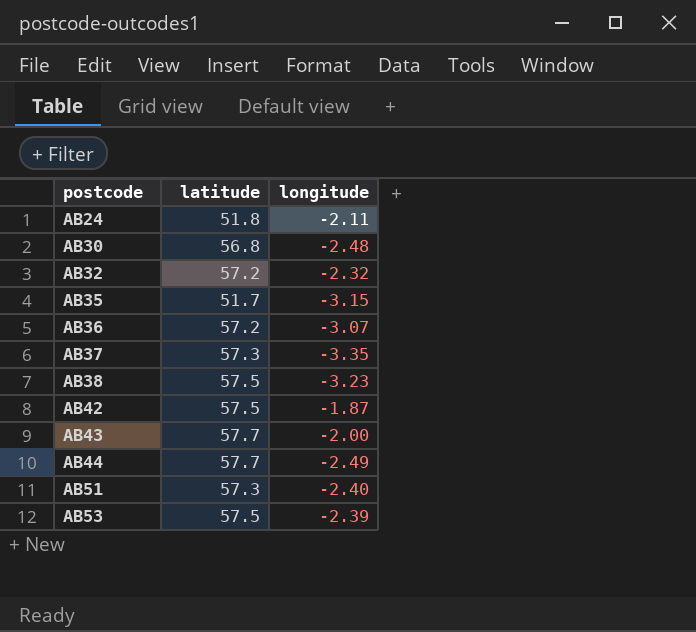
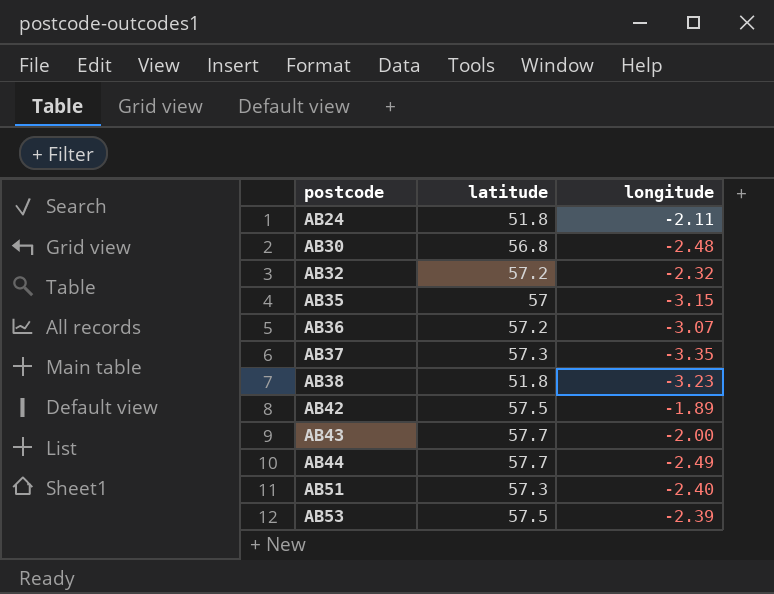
AB35 | latitude: 51.7 -> 57
AB38 | latitude: 57.5 -> 51.8
AB42 | longitude: -1.87 -> -1.89

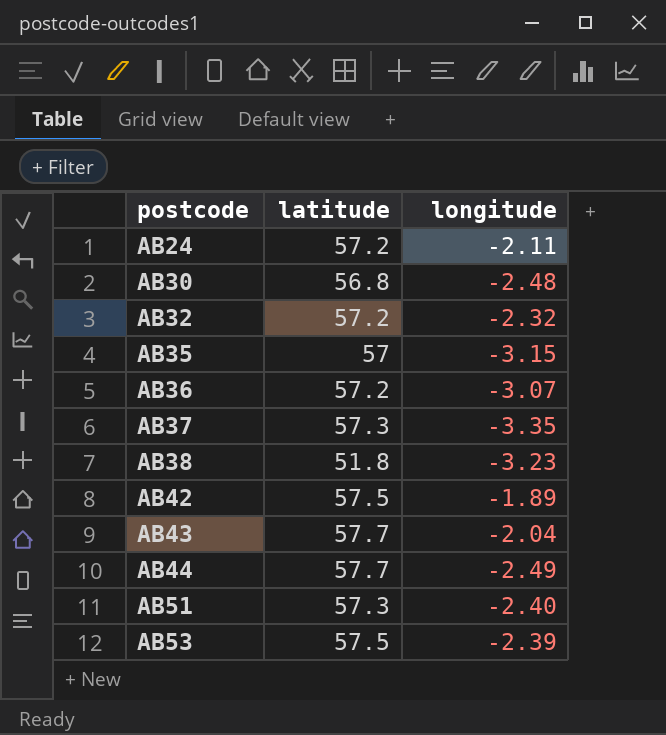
AB24 | latitude: 51.8 -> 57.2
AB43 | longitude: -2.00 -> -2.04

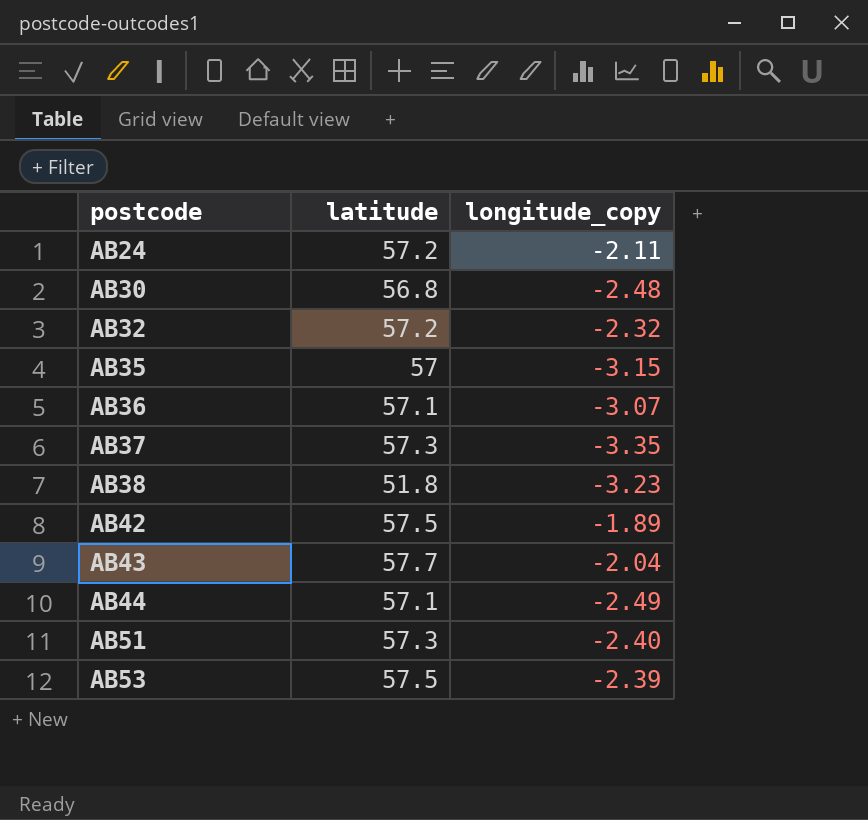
column name: longitude -> longitude_copy
AB36 | latitude: 57.2 -> 57.1
AB44 | latitude: 57.7 -> 57.1

